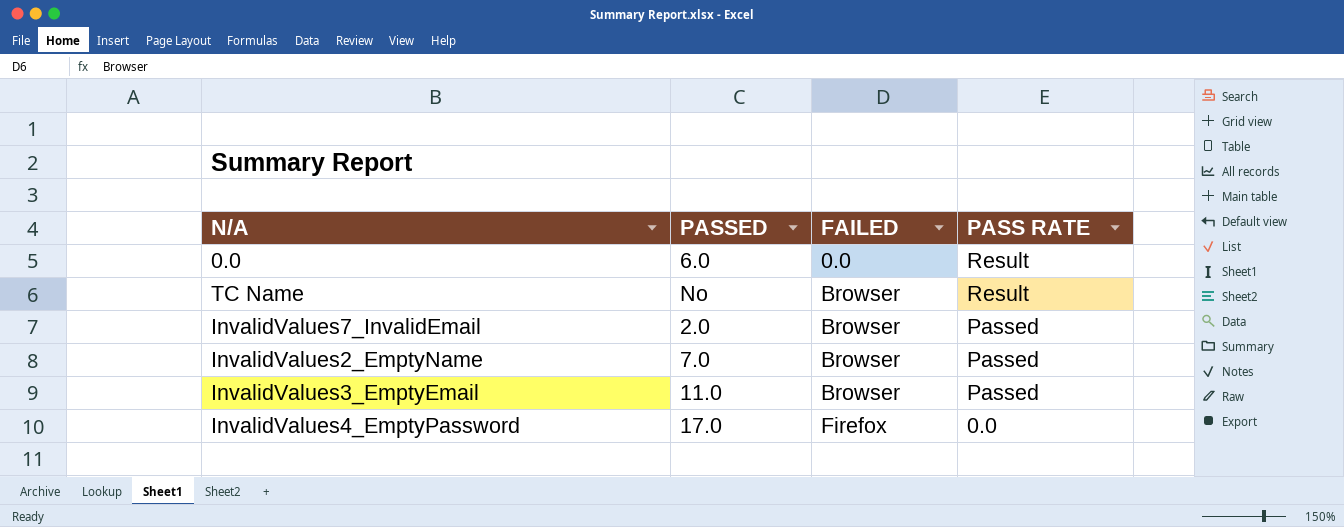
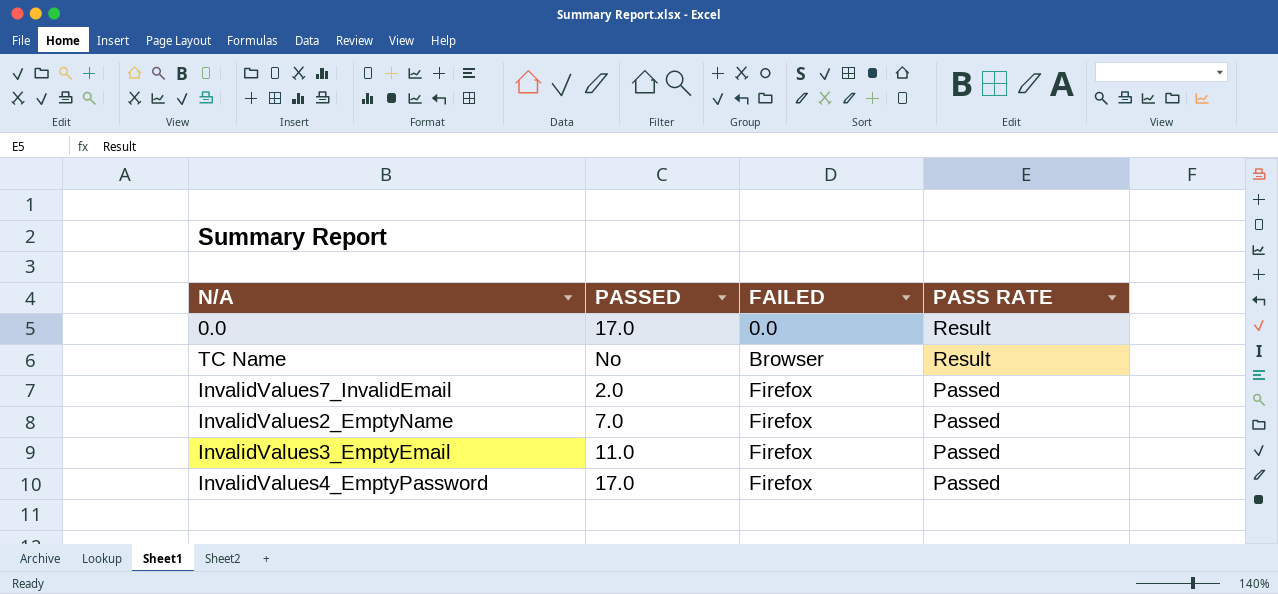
0.0 | PASSED: 6.0 -> 17.0
InvalidValues7_InvalidEmail | FAILED: Browser -> Firefox
InvalidValues2_EmptyName | FAILED: Browser -> Firefox
InvalidValues3_EmptyEmail | FAILED: Browser -> Firefox
InvalidValues4_EmptyPassword | PASS RATE: 0.0 -> Passed

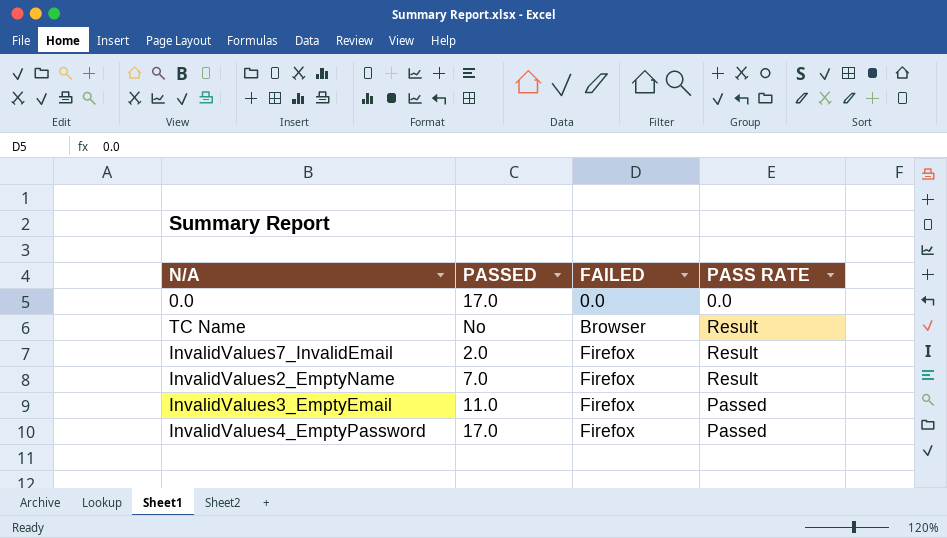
0.0 | PASS RATE: Result -> 0.0
InvalidValues7_InvalidEmail | PASS RATE: Passed -> Result
InvalidValues2_EmptyName | PASS RATE: Passed -> Result

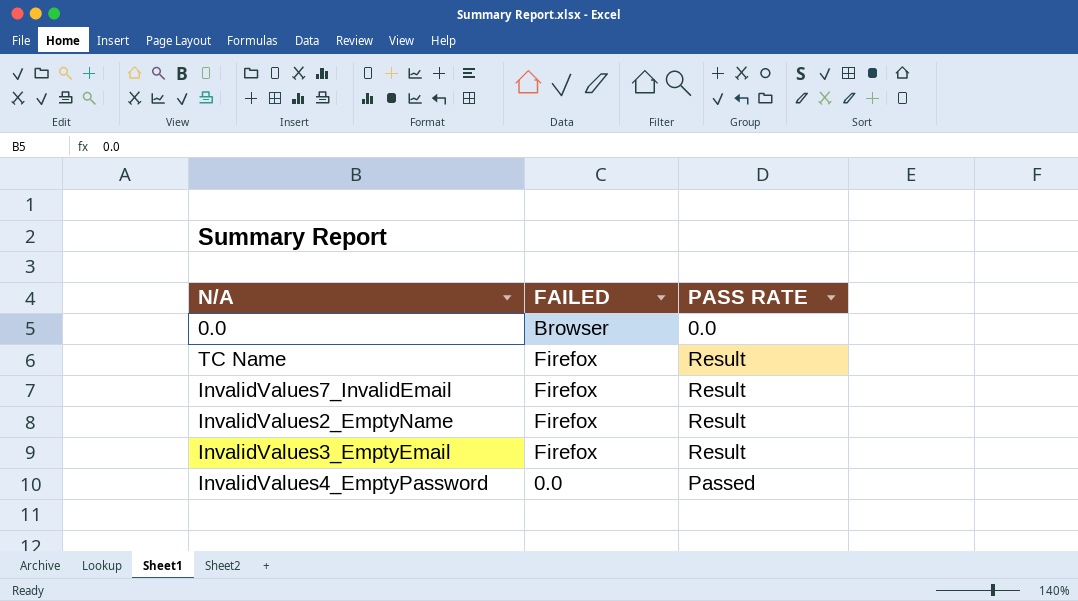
column PASSED | position: 2 -> none
0.0 | FAILED: 0.0 -> Browser
TC Name | FAILED: Browser -> Firefox
InvalidValues3_EmptyEmail | PASS RATE: Passed -> Result
InvalidValues4_EmptyPassword | FAILED: Firefox -> 0.0

